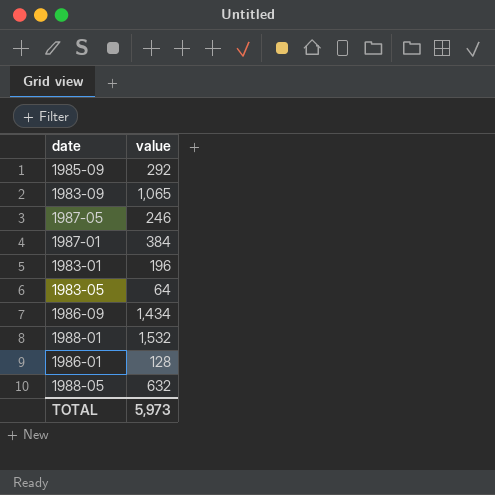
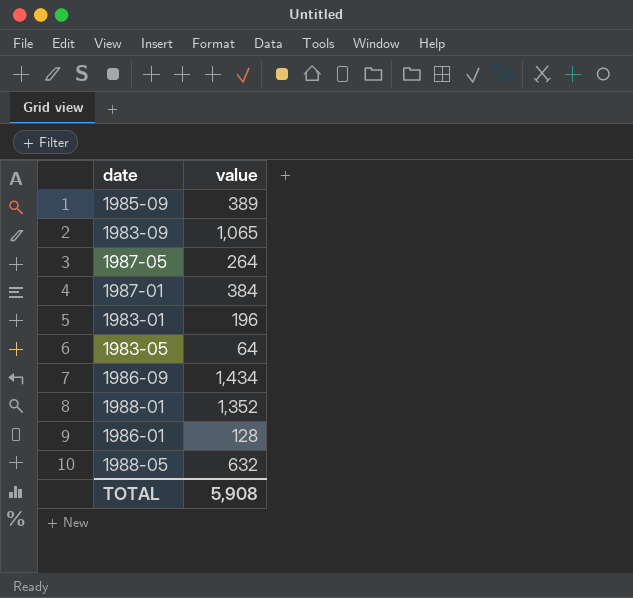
1985-09 | value: 292 -> 389
1987-05 | value: 246 -> 264
1988-01 | value: 1,532 -> 1,352
TOTAL | value: 5,973 -> 5,908

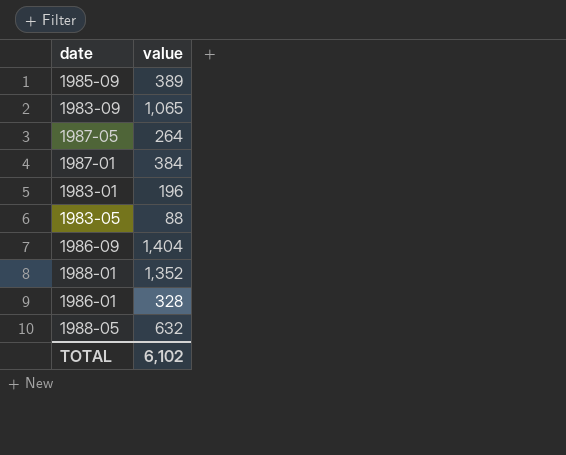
1983-05 | value: 64 -> 88
1986-09 | value: 1,434 -> 1,404
1986-01 | value: 128 -> 328
TOTAL | value: 5,908 -> 6,102

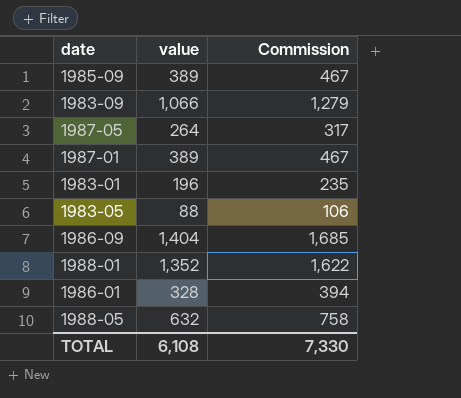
column Commission | formula: none -> [value] * 1.2
1983-09 | value: 1,065 -> 1,066
1987-01 | value: 384 -> 389
TOTAL | value: 6,102 -> 6,108

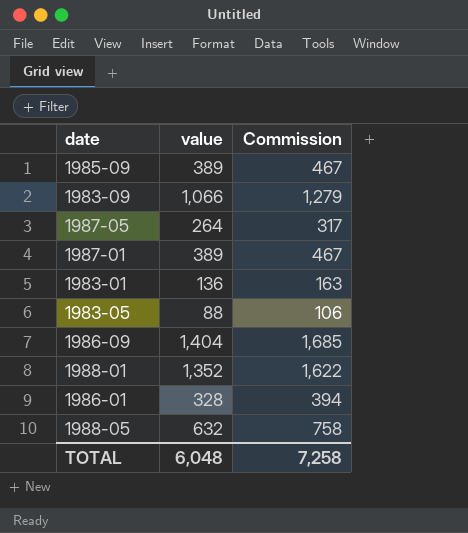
1983-01 | value: 196 -> 136
1983-01 | Commission: 235 -> 163
TOTAL | value: 6,108 -> 6,048
TOTAL | Commission: 7,330 -> 7,258

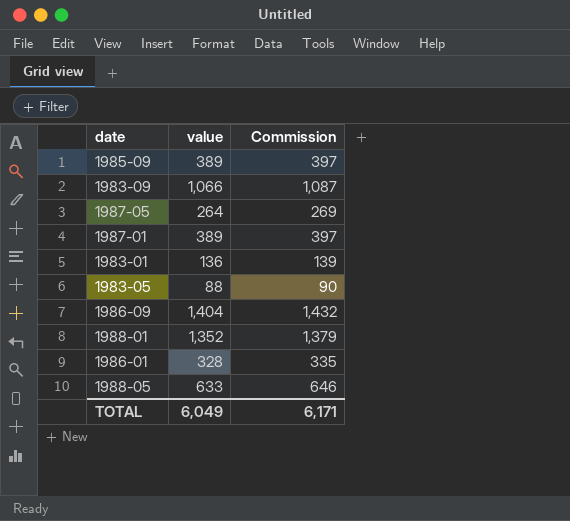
column Commission | formula: [value] * 1.2 -> [value] * 1.02
1988-05 | value: 632 -> 633
TOTAL | value: 6,048 -> 6,049
TOTAL | Commission: 7,258 -> 6,171

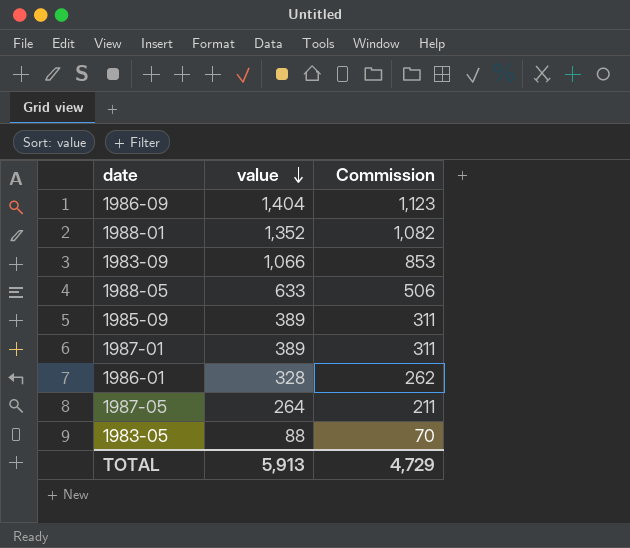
row order: none -> value descending
column Commission | formula: [value] * 1.02 -> [value] * 0.8
row 1983-01: 136 | 139 -> none
TOTAL | value: 6,049 -> 5,913
TOTAL | Commission: 6,171 -> 4,729

